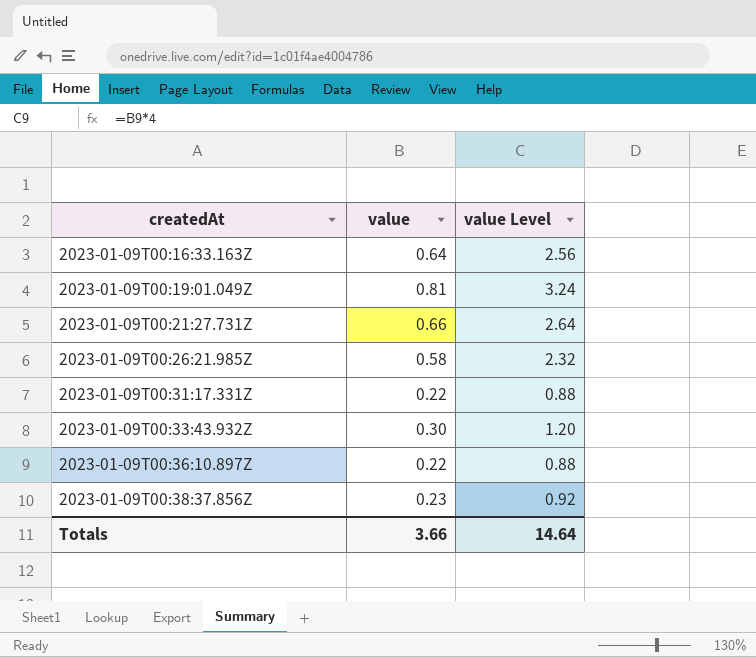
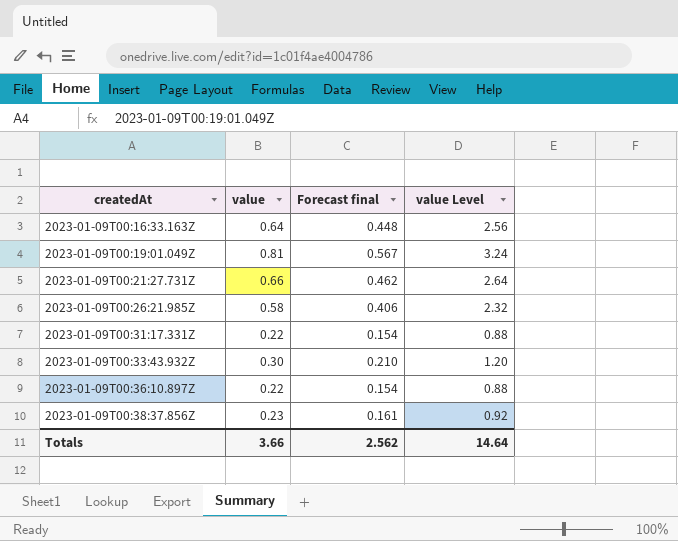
column Forecast final | formula: none -> [value] * 0.7

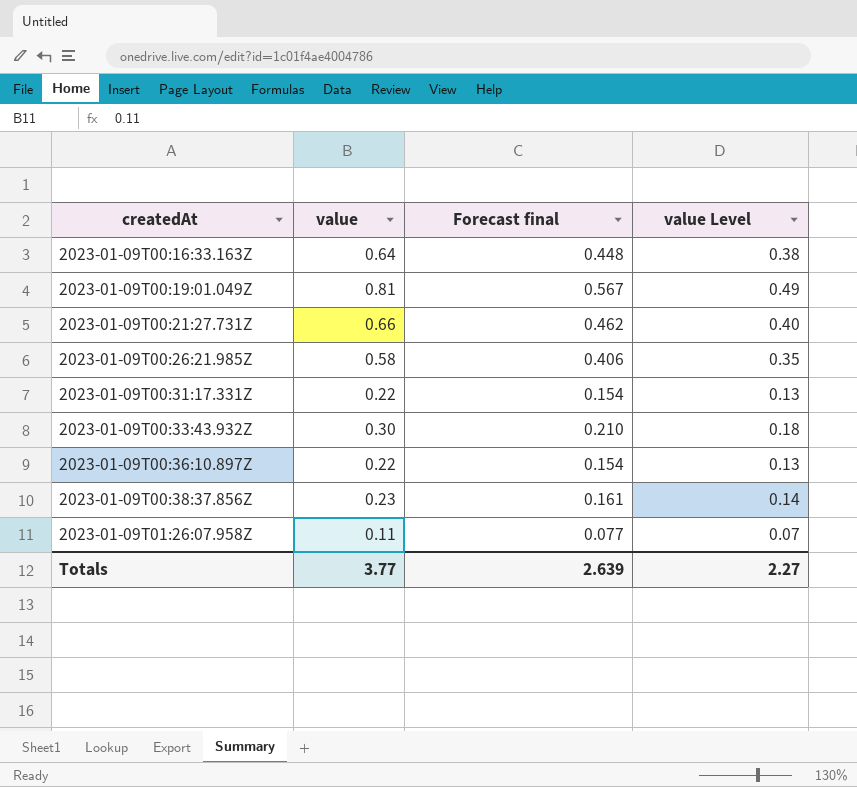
column value Level | formula: [value] * 4 -> [value] * 0.6
row 2023-01-09T01:26:07.958Z: none -> 0.11 | 0.077 | 0.07
Totals | value: 3.66 -> 3.77
Totals | Forecast final: 2.562 -> 2.639
Totals | value Level: 14.64 -> 2.27

